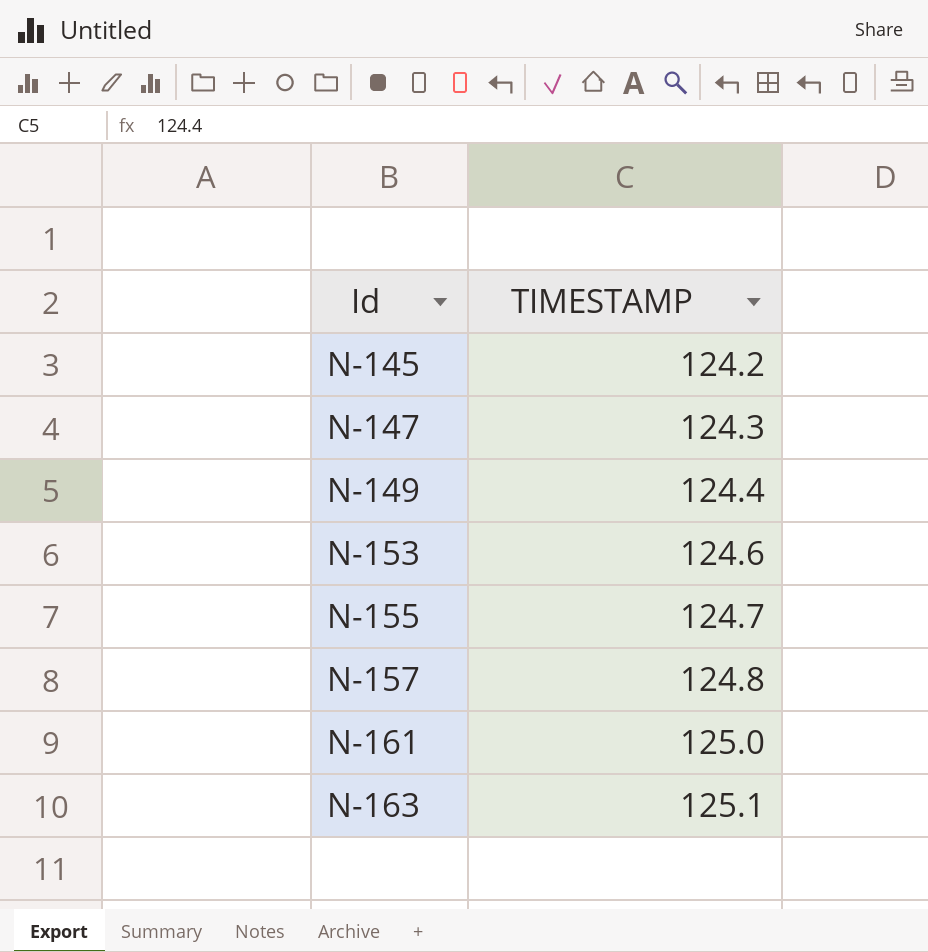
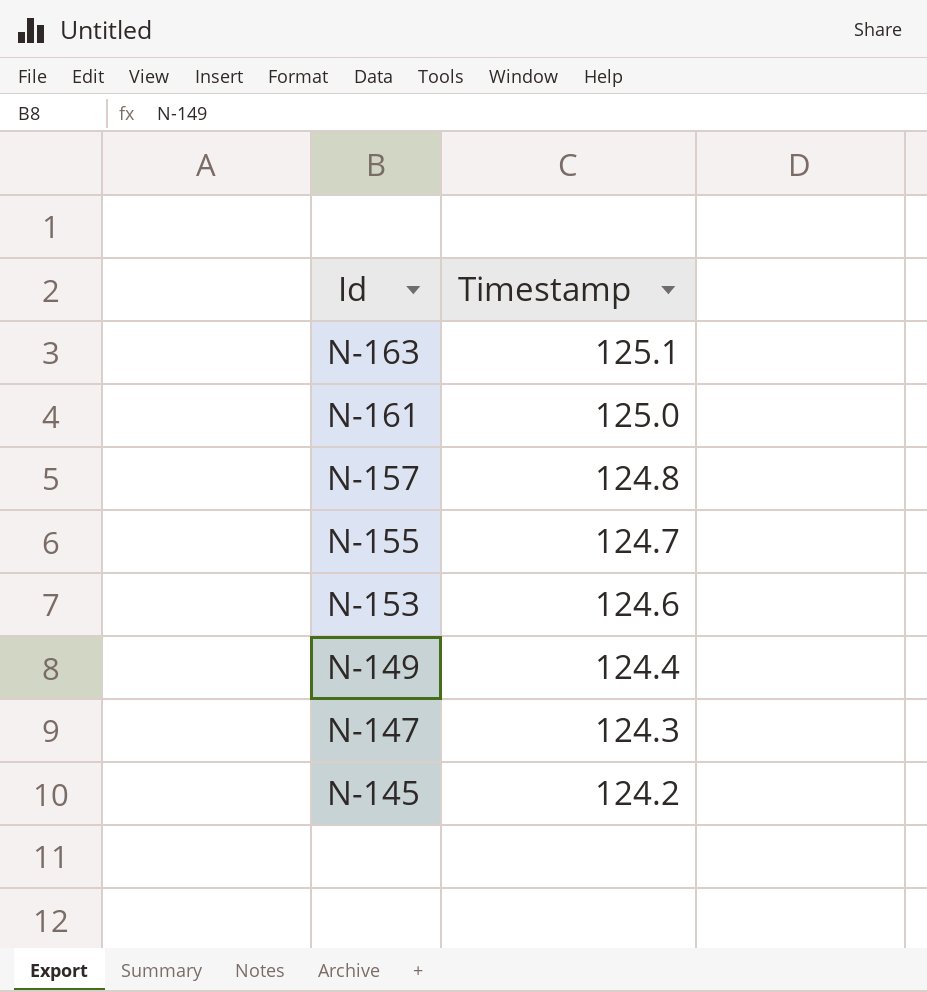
row order: Id ascending -> Id descending
column name: TIMESTAMP -> Timestamp

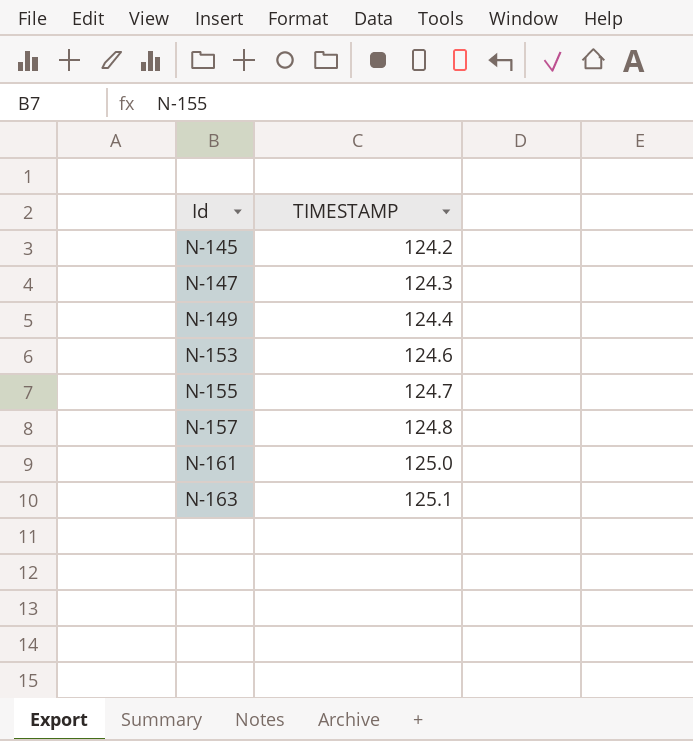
row order: Id descending -> Id ascending
column name: Timestamp -> TIMESTAMP

